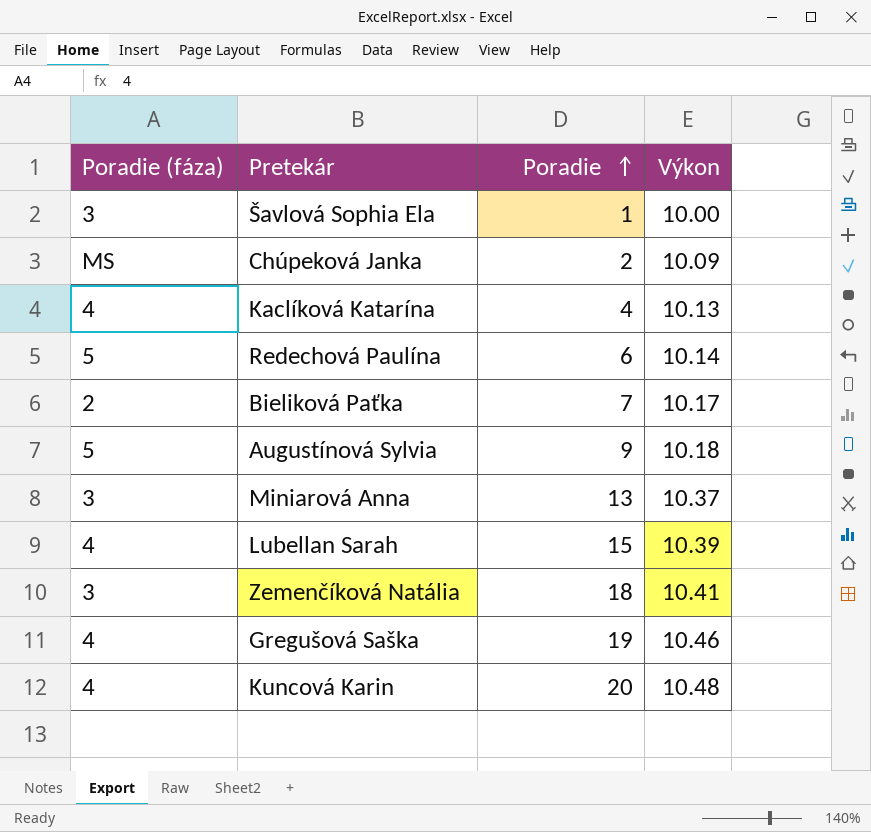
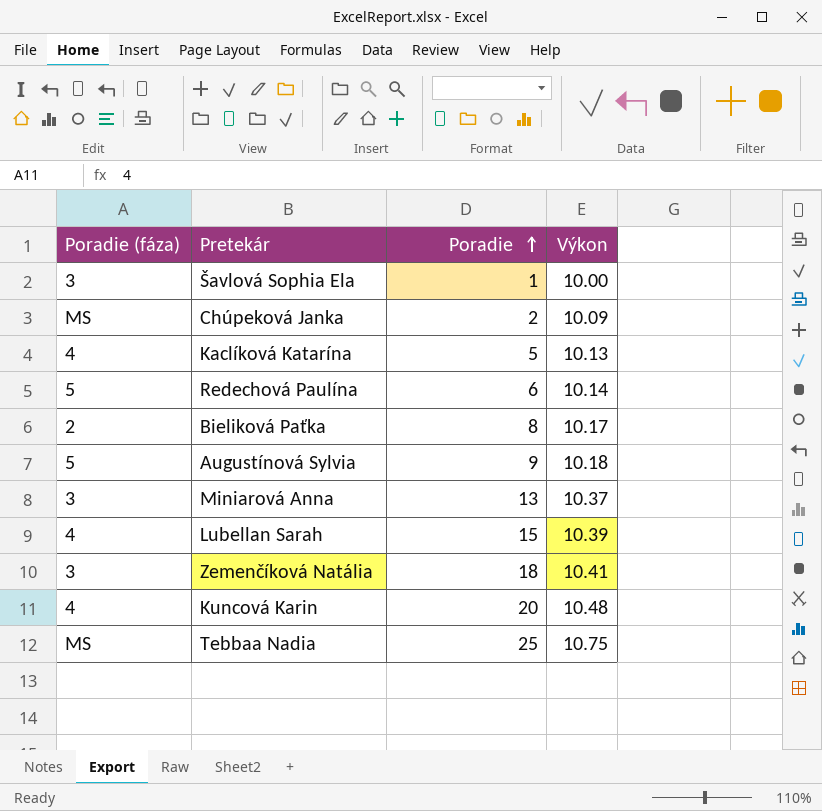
row Gregušová Saška: 4 | 19 | 10.46 -> none
Kaclíková Katarína | Poradie: 4 -> 5
Bieliková Paťka | Poradie: 7 -> 8
row Tebbaa Nadia: none -> MS | 25 | 10.75

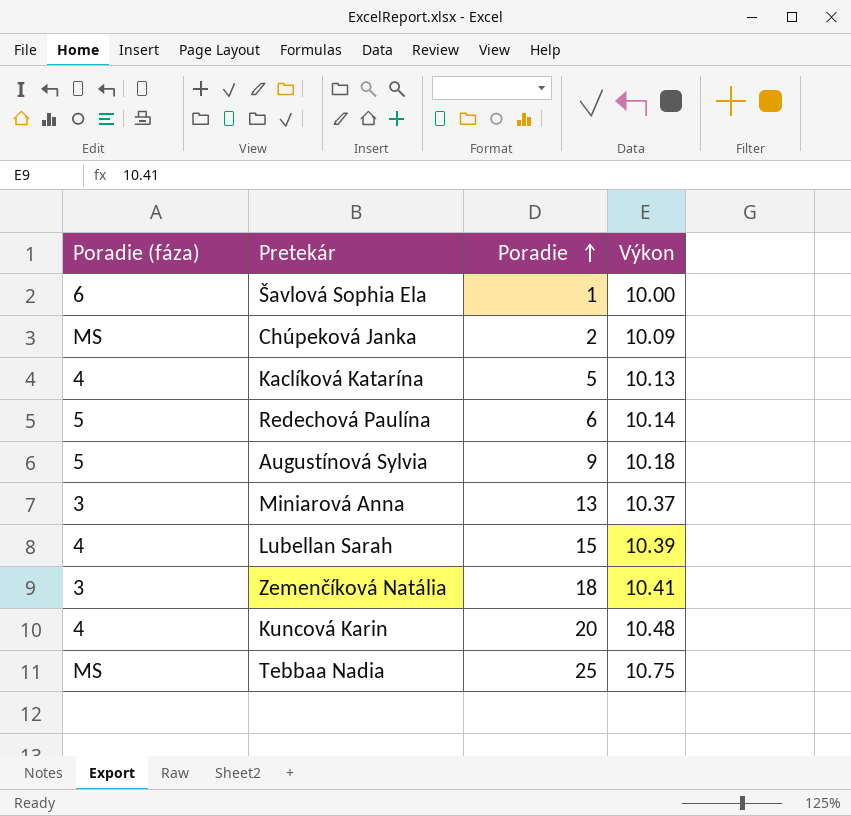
row Bieliková Paťka: 2 | 8 | 10.17 -> none
Šavlová Sophia Ela | Poradie (fáza): 3 -> 6

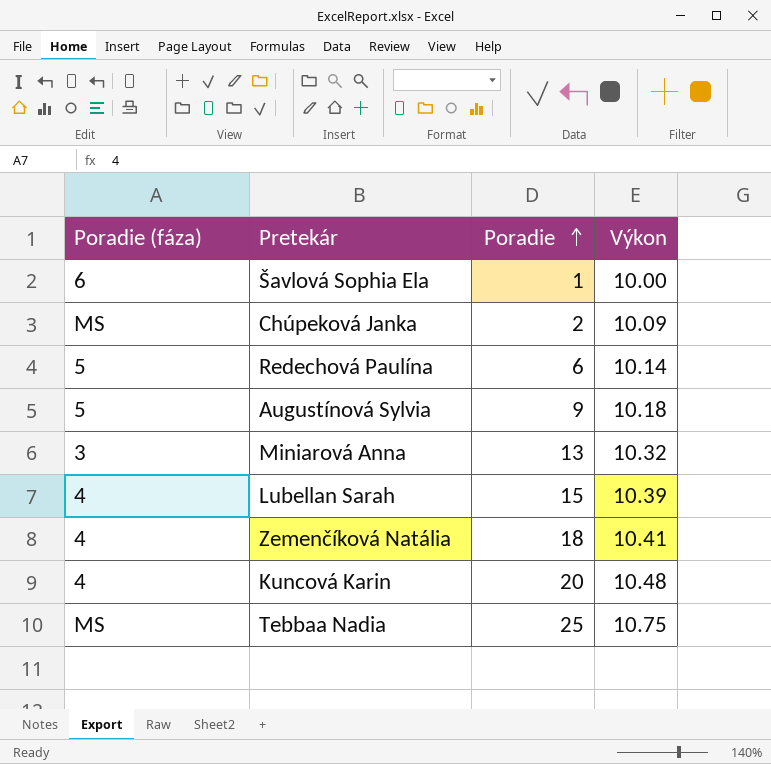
row Kaclíková Katarína: 4 | 5 | 10.13 -> none
Miniarová Anna | Výkon: 10.37 -> 10.32
Zemenčíková Natália | Poradie (fáza): 3 -> 4

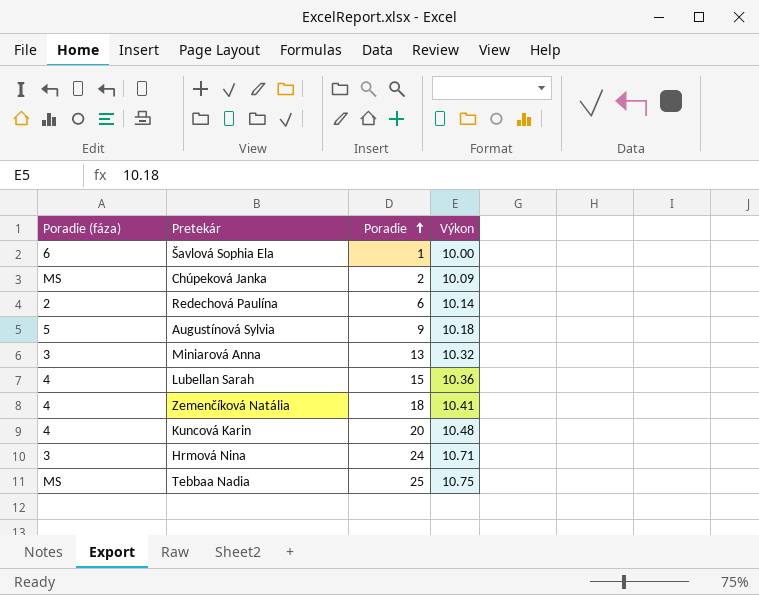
Redechová Paulína | Poradie (fáza): 5 -> 2
Lubellan Sarah | Výkon: 10.39 -> 10.36
row Hrmová Nina: none -> 3 | 24 | 10.71

